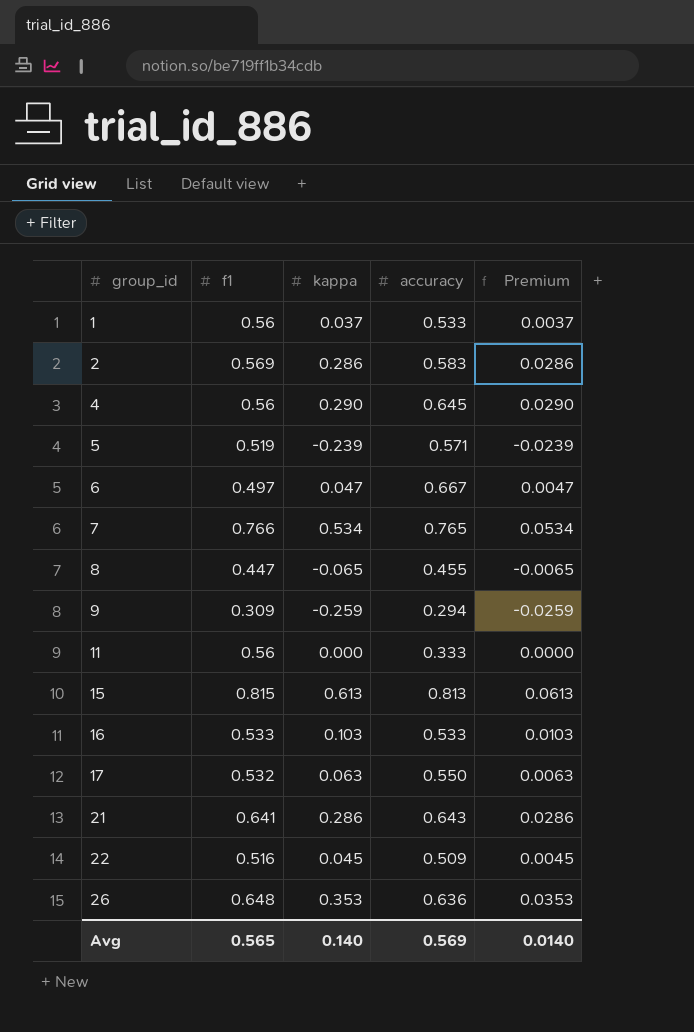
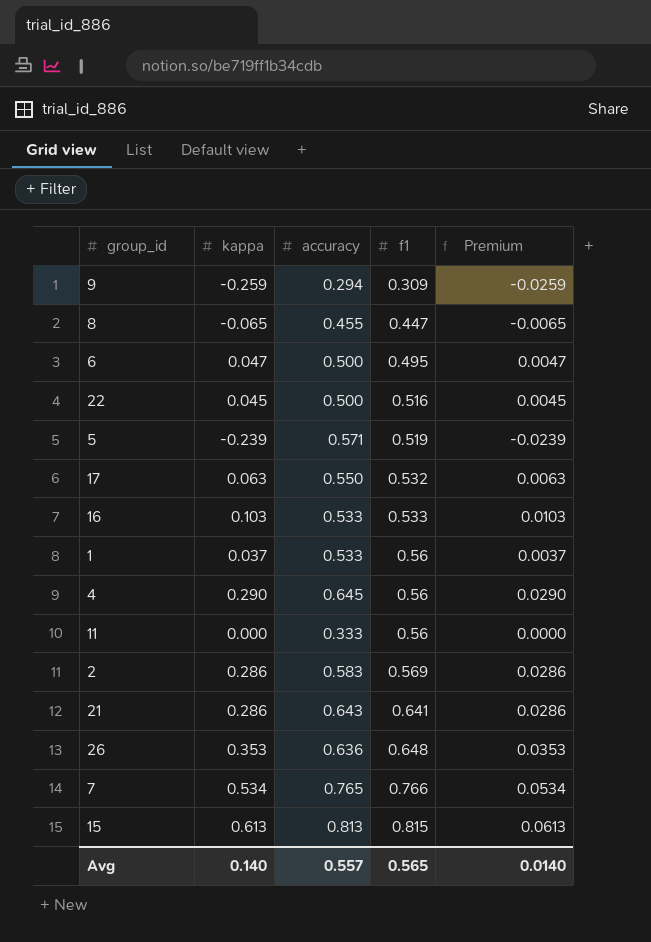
row order: group_id ascending -> f1 ascending
column f1 | position: 2 -> 4
6 | accuracy: 0.667 -> 0.500
6 | f1: 0.497 -> 0.495
22 | accuracy: 0.509 -> 0.500
Avg | accuracy: 0.569 -> 0.557

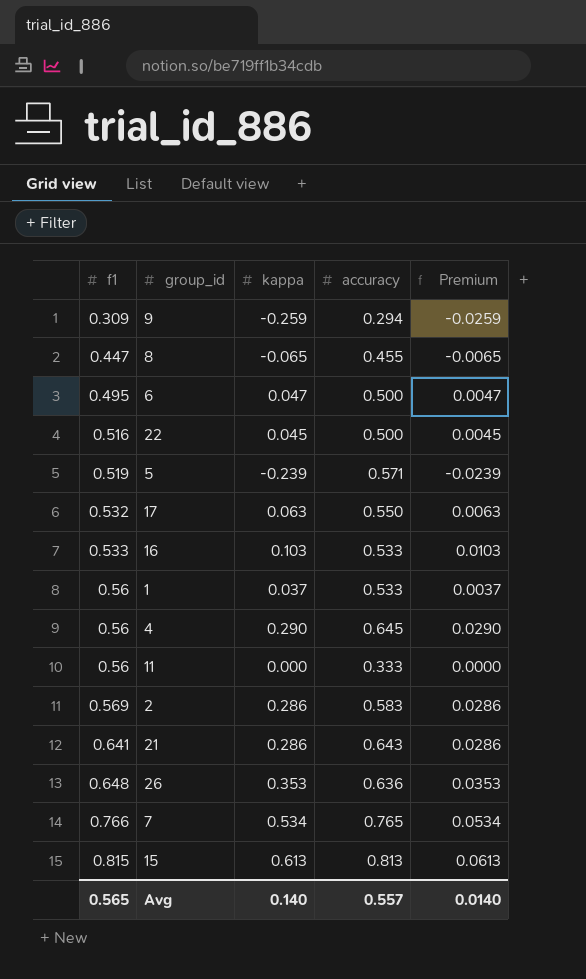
column f1 | position: 4 -> 1

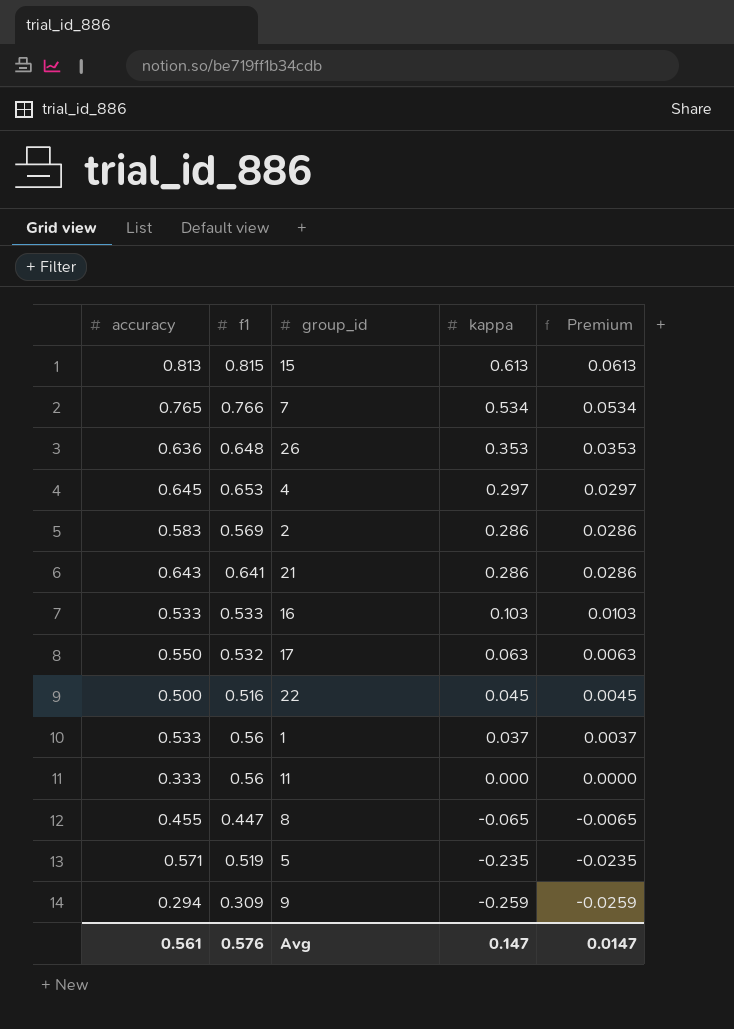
row order: f1 ascending -> kappa descending
column accuracy | position: 4 -> 1
row 6: 0.495 | 0.047 | 0.500 | 0.0047 -> none
4 | f1: 0.56 -> 0.653
4 | kappa: 0.290 -> 0.297
4 | Premium: 0.0290 -> 0.0297
5 | kappa: -0.239 -> -0.235
5 | Premium: -0.0239 -> -0.0235
Avg | accuracy: 0.557 -> 0.561
Avg | f1: 0.565 -> 0.576
Avg | kappa: 0.140 -> 0.147
Avg | Premium: 0.0140 -> 0.0147

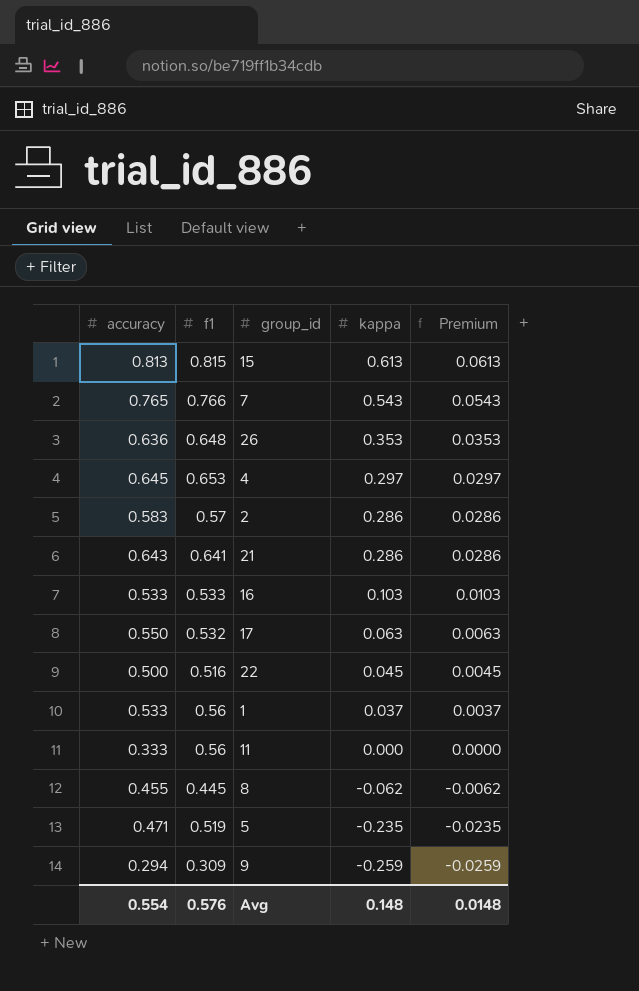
7 | kappa: 0.534 -> 0.543
7 | Premium: 0.0534 -> 0.0543
2 | f1: 0.569 -> 0.57
8 | f1: 0.447 -> 0.445
8 | kappa: -0.065 -> -0.062
8 | Premium: -0.0065 -> -0.0062
5 | accuracy: 0.571 -> 0.471
Avg | accuracy: 0.561 -> 0.554
Avg | kappa: 0.147 -> 0.148
Avg | Premium: 0.0147 -> 0.0148

